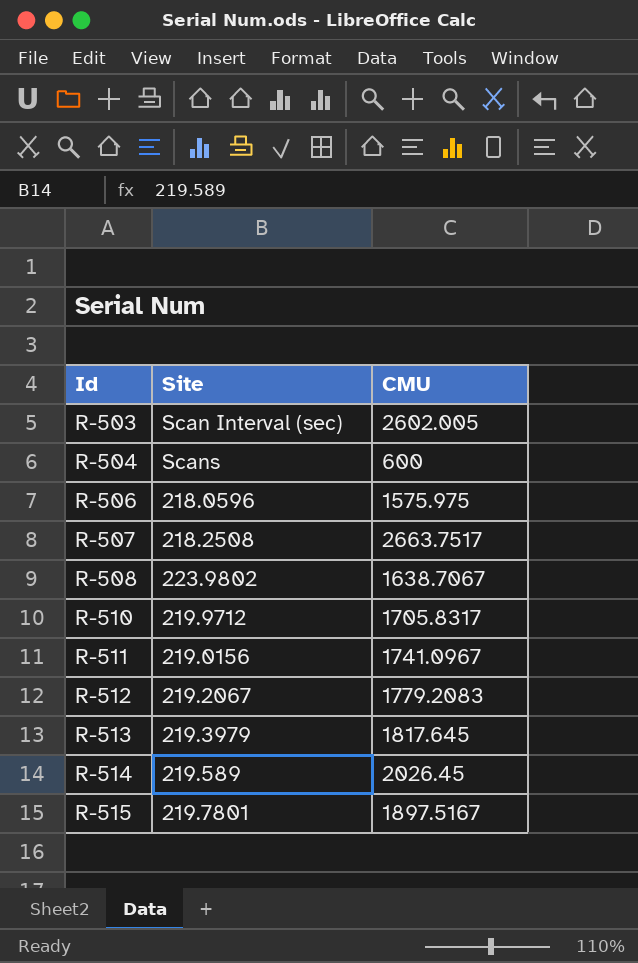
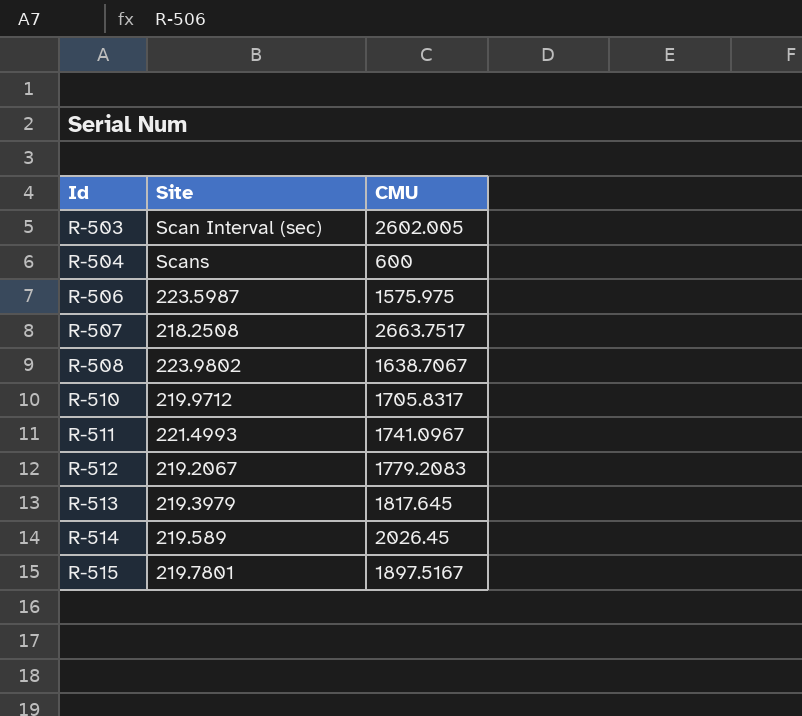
R-506 | Site: 218.0596 -> 223.5987
R-511 | Site: 219.0156 -> 221.4993

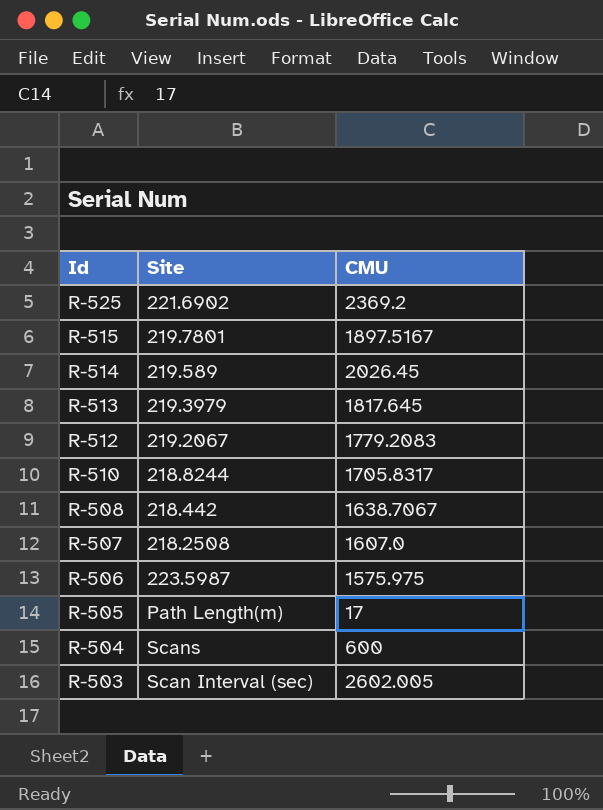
row order: Id ascending -> Id descending
row R-511: 221.4993 | 1741.0967 -> none
row R-525: none -> 221.6902 | 2369.2
R-510 | Site: 219.9712 -> 218.8244
R-508 | Site: 223.9802 -> 218.442
R-507 | CMU: 2663.7517 -> 1607.0
row R-505: none -> Path Length(m) | 17

